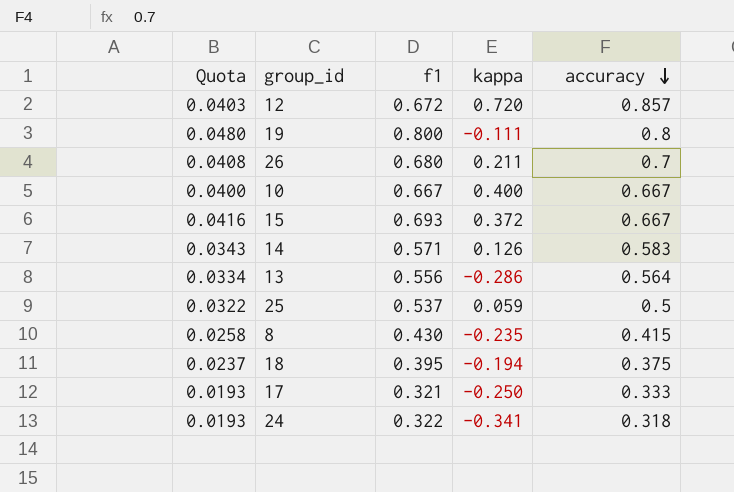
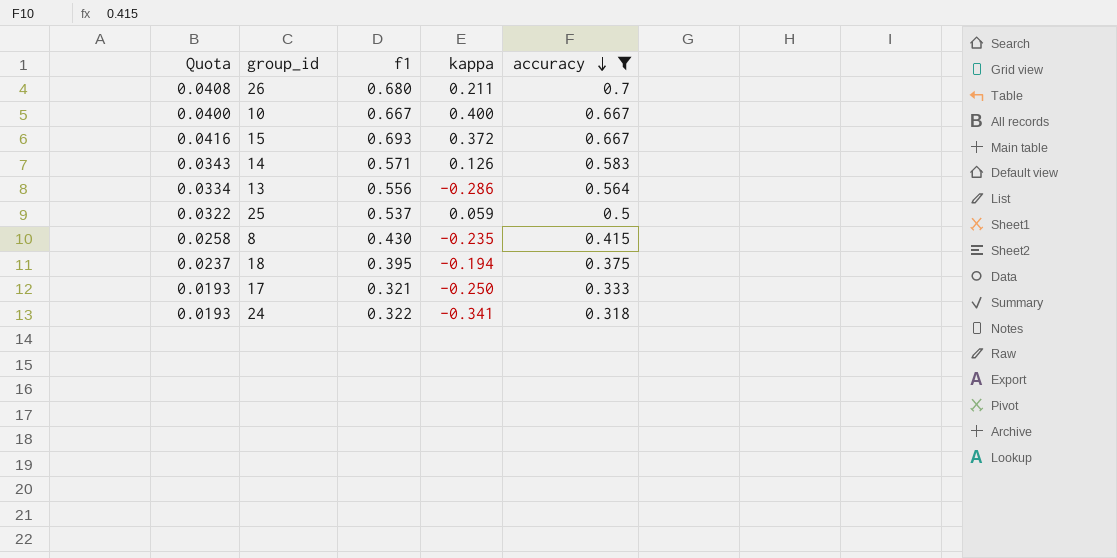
filter: none -> accuracy <= 0.7

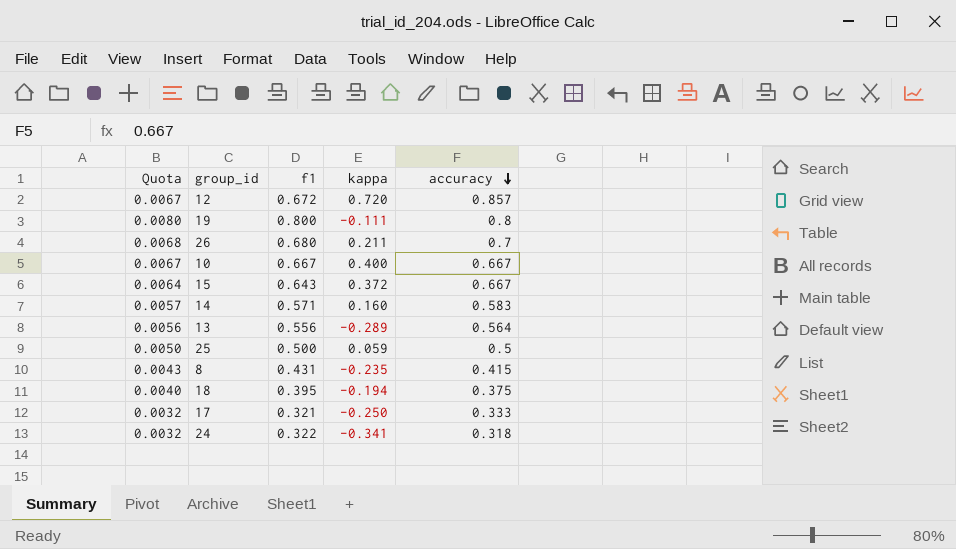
filter: accuracy <= 0.7 -> none
column Quota | formula: [f1] * 0.06 -> [f1] * 0.01
15 | f1: 0.693 -> 0.643
14 | kappa: 0.126 -> 0.160
13 | kappa: -0.286 -> -0.289
25 | f1: 0.537 -> 0.500
8 | f1: 0.430 -> 0.431

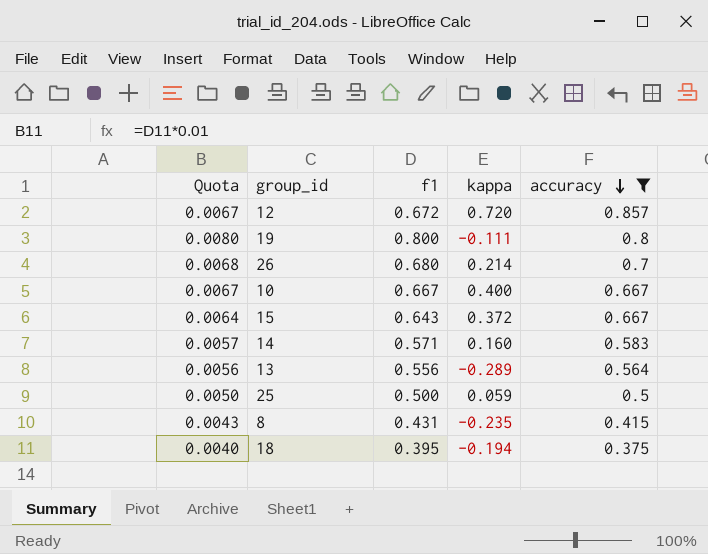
filter: none -> accuracy >= 0.375
26 | kappa: 0.211 -> 0.214

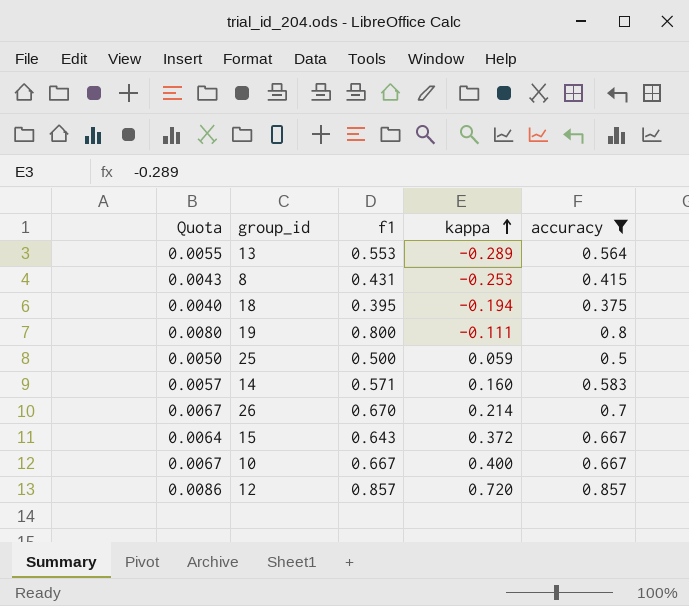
row order: accuracy descending -> kappa ascending
13 | Quota: 0.0056 -> 0.0055
13 | f1: 0.556 -> 0.553
8 | kappa: -0.235 -> -0.253
26 | Quota: 0.0068 -> 0.0067
26 | f1: 0.680 -> 0.670
12 | Quota: 0.0067 -> 0.0086
12 | f1: 0.672 -> 0.857

